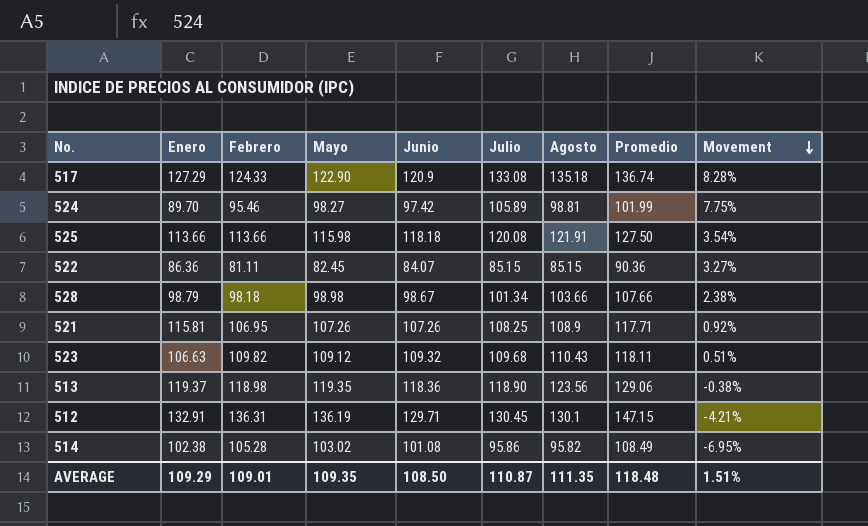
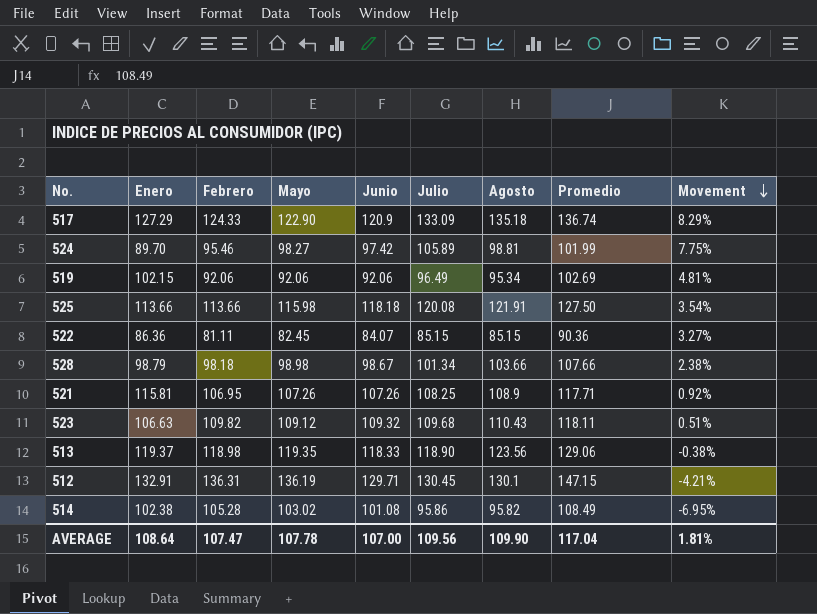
517 | Julio: 133.08 -> 133.09
517 | Movement: 8.28% -> 8.29%
row 519: none -> 102.15 | 92.06 | 92.06 | 92.06 | 96.49 | 95.34 | 102.69 | 4.81%
513 | Junio: 118.36 -> 118.33
AVERAGE | Enero: 109.29 -> 108.64
AVERAGE | Febrero: 109.01 -> 107.47
AVERAGE | Mayo: 109.35 -> 107.78
AVERAGE | Junio: 108.50 -> 107.00
AVERAGE | Julio: 110.87 -> 109.56
AVERAGE | Agosto: 111.35 -> 109.90
AVERAGE | Promedio: 118.48 -> 117.04
AVERAGE | Movement: 1.51% -> 1.81%

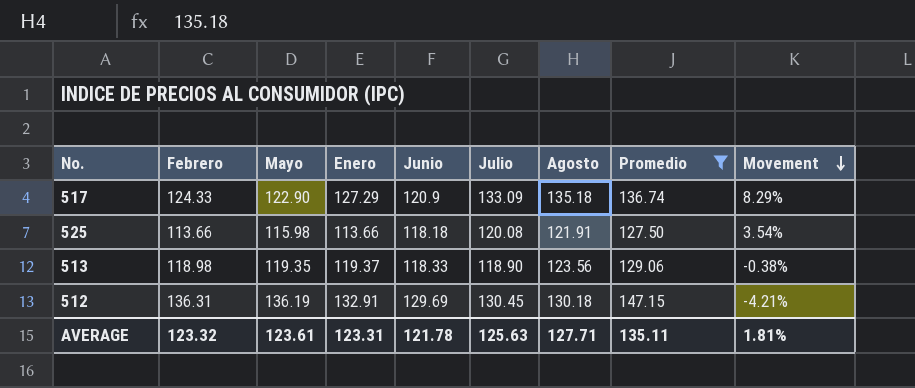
filter: none -> Promedio >= 127.50
column Enero | position: 2 -> 4
512 | Junio: 129.71 -> 129.69
512 | Agosto: 130.1 -> 130.18
AVERAGE | Febrero: 107.47 -> 123.32
AVERAGE | Mayo: 107.78 -> 123.61
AVERAGE | Enero: 108.64 -> 123.31
AVERAGE | Junio: 107.00 -> 121.78
AVERAGE | Julio: 109.56 -> 125.63
AVERAGE | Agosto: 109.90 -> 127.71
AVERAGE | Promedio: 117.04 -> 135.11

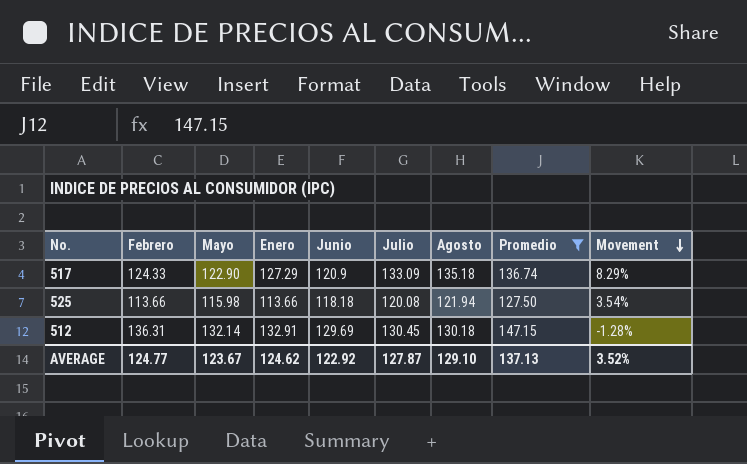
row 513: 118.98 | 119.35 | 119.37 | 118.33 | 118.90 | 123.56 | 129.06 | -0.38% -> none
525 | Agosto: 121.91 -> 121.94
512 | Mayo: 136.19 -> 132.14
512 | Movement: -4.21% -> -1.28%
AVERAGE | Febrero: 123.32 -> 124.77
AVERAGE | Mayo: 123.61 -> 123.67
AVERAGE | Enero: 123.31 -> 124.62
AVERAGE | Junio: 121.78 -> 122.92
AVERAGE | Julio: 125.63 -> 127.87
AVERAGE | Agosto: 127.71 -> 129.10
AVERAGE | Promedio: 135.11 -> 137.13
AVERAGE | Movement: 1.81% -> 3.52%

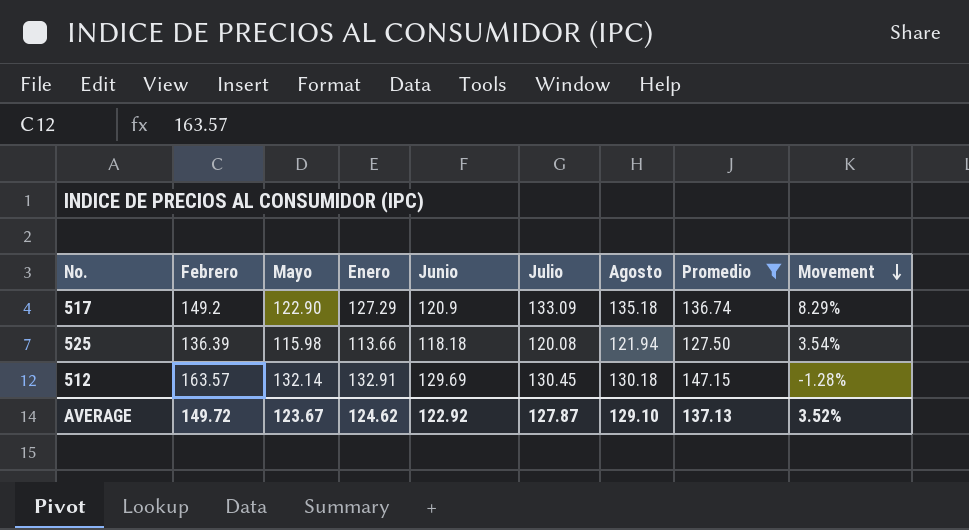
517 | Febrero: 124.33 -> 149.2
525 | Febrero: 113.66 -> 136.39
512 | Febrero: 136.31 -> 163.57
AVERAGE | Febrero: 124.77 -> 149.72

